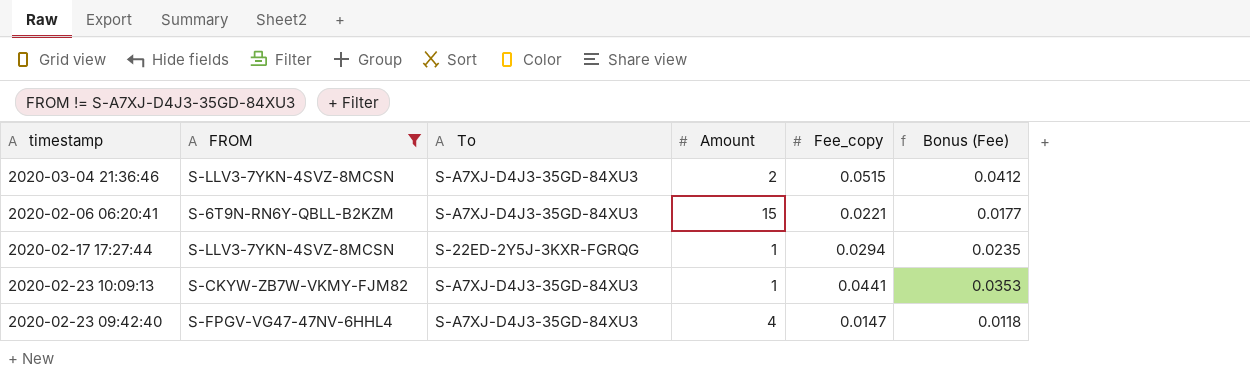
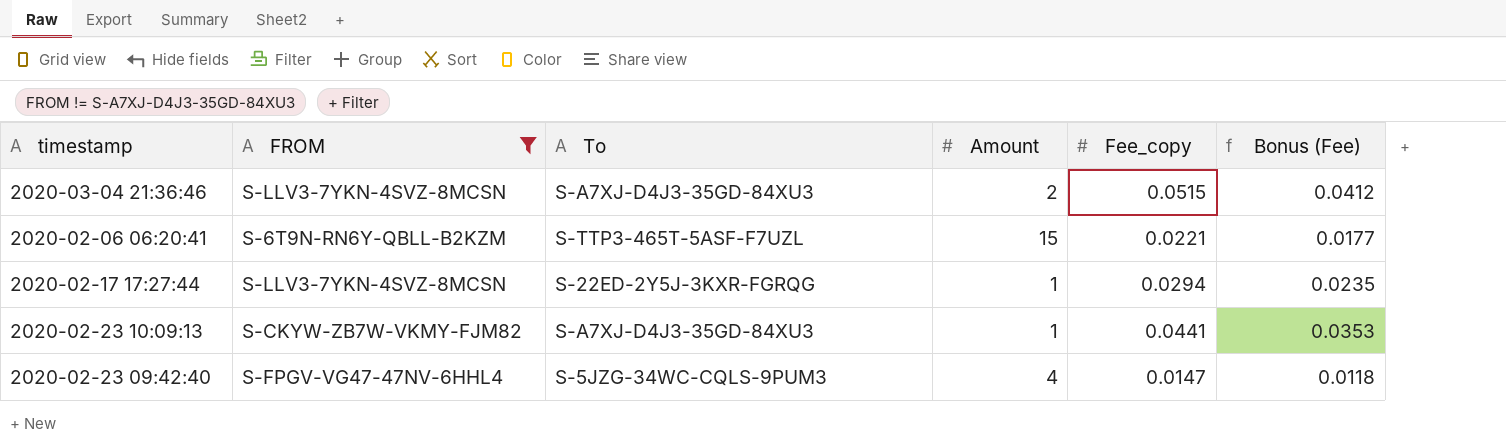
2020-02-06 06:20:41 | To: S-A7XJ-D4J3-35GD-84XU3 -> S-TTP3-465T-5ASF-F7UZL
2020-02-23 09:42:40 | To: S-A7XJ-D4J3-35GD-84XU3 -> S-5JZG-34WC-CQLS-9PUM3

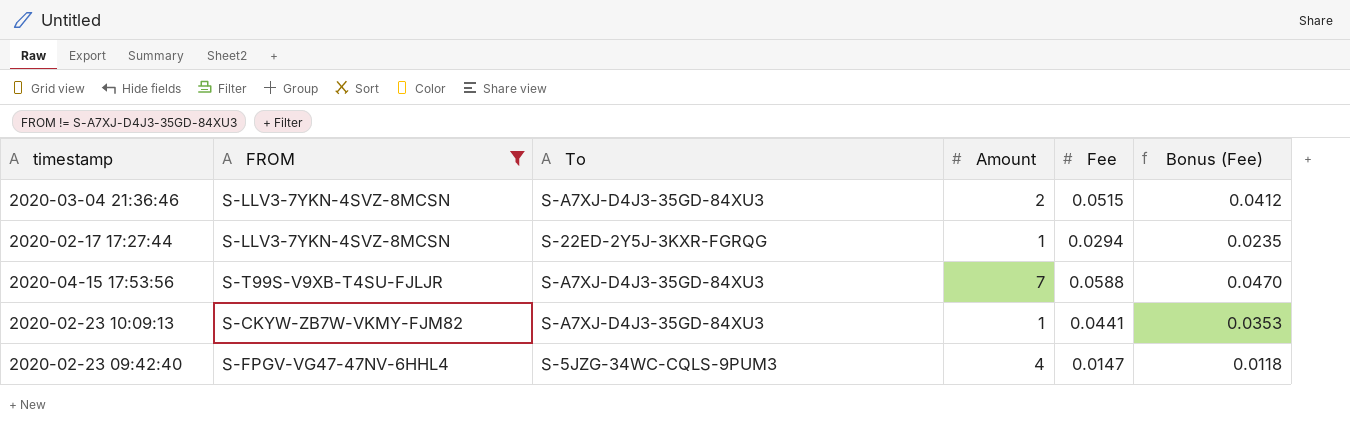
column name: Fee_copy -> Fee
row 2020-02-06 06:20:41: S-6T9N-RN6Y-QBLL-B2KZM | S-TTP3-465T-5ASF-F7UZL | 15 | 0.0221 | 0.0177 -> none
row 2020-04-15 17:53:56: none -> S-T99S-V9XB-T4SU-FJLJR | S-A7XJ-D4J3-35GD-84XU3 | 7 | 0.0588 | 0.0470

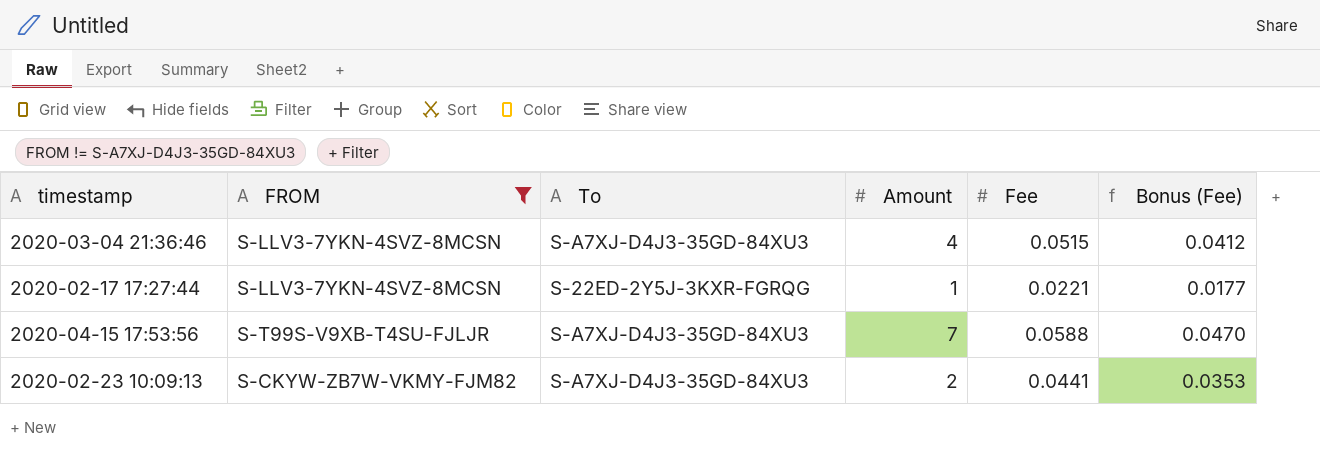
row 2020-02-23 09:42:40: S-FPGV-VG47-47NV-6HHL4 | S-5JZG-34WC-CQLS-9PUM3 | 4 | 0.0147 | 0.0118 -> none
2020-03-04 21:36:46 | Amount: 2 -> 4
2020-02-17 17:27:44 | Fee: 0.0294 -> 0.0221
2020-02-17 17:27:44 | Bonus (Fee): 0.0235 -> 0.0177
2020-02-23 10:09:13 | Amount: 1 -> 2

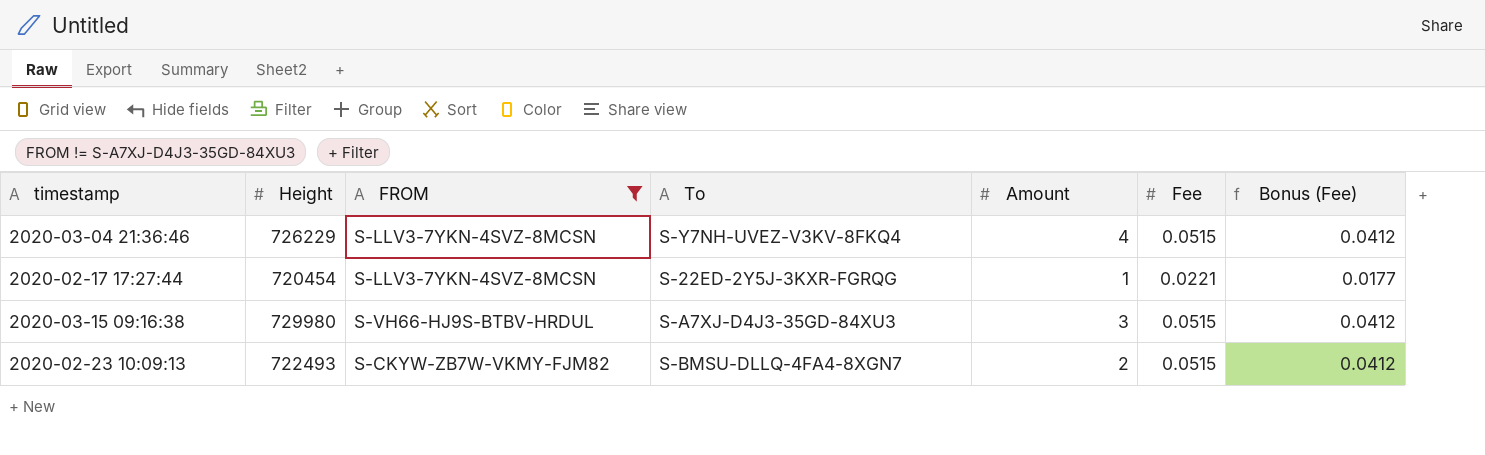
column Height | position: none -> 2
row 2020-04-15 17:53:56: S-T99S-V9XB-T4SU-FJLJR | S-A7XJ-D4J3-35GD-84XU3 | 7 | 0.0588 | 0.0470 -> none
2020-03-04 21:36:46 | To: S-A7XJ-D4J3-35GD-84XU3 -> S-Y7NH-UVEZ-V3KV-8FKQ4
row 2020-03-15 09:16:38: none -> 729980 | S-VH66-HJ9S-BTBV-HRDUL | S-A7XJ-D4J3-35GD-84XU3 | 3 | 0.0515 | 0.0412
2020-02-23 10:09:13 | To: S-A7XJ-D4J3-35GD-84XU3 -> S-BMSU-DLLQ-4FA4-8XGN7
2020-02-23 10:09:13 | Fee: 0.0441 -> 0.0515
2020-02-23 10:09:13 | Bonus (Fee): 0.0353 -> 0.0412

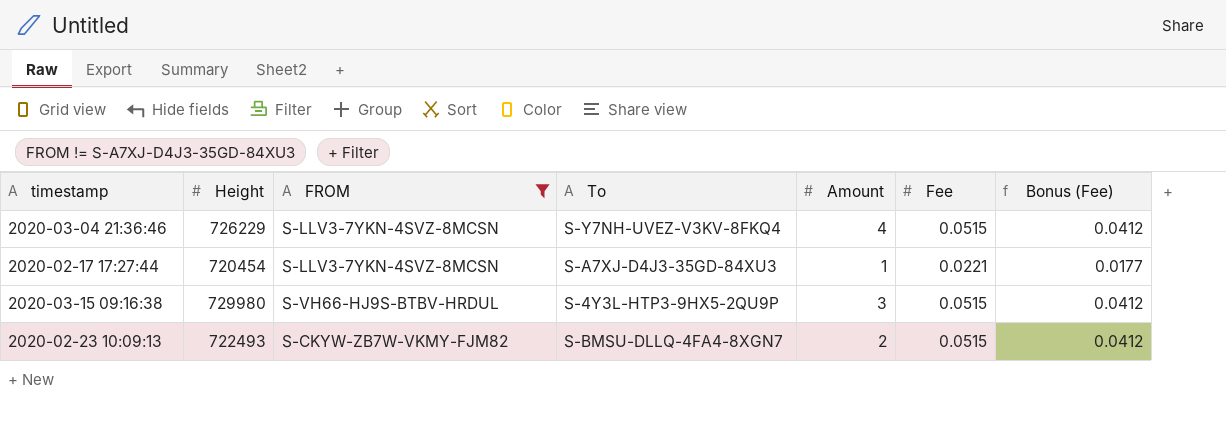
2020-02-17 17:27:44 | To: S-22ED-2Y5J-3KXR-FGRQG -> S-A7XJ-D4J3-35GD-84XU3
2020-03-15 09:16:38 | To: S-A7XJ-D4J3-35GD-84XU3 -> S-4Y3L-HTP3-9HX5-2QU9P

